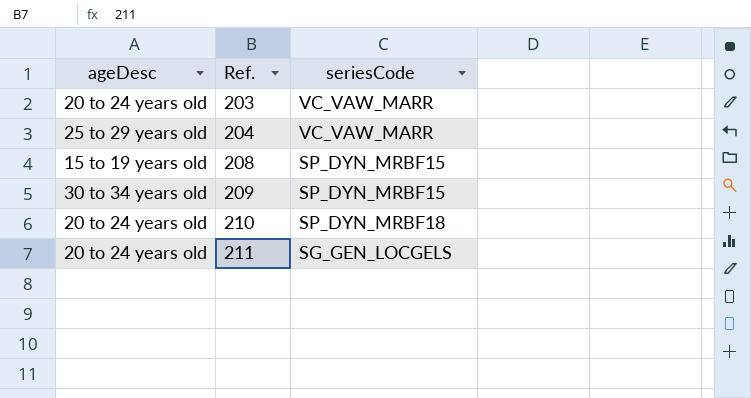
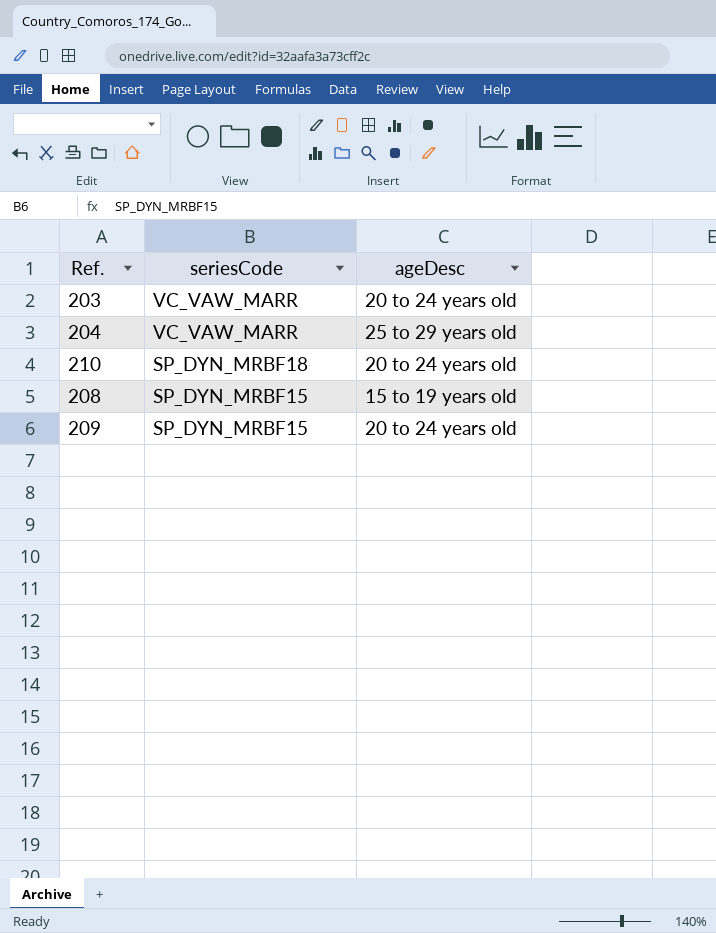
row order: Ref. ascending -> seriesCode descending
column ageDesc | position: 1 -> 3
row 211: 20 to 24 years old | SG_GEN_LOCGELS -> none
209 | ageDesc: 30 to 34 years old -> 20 to 24 years old

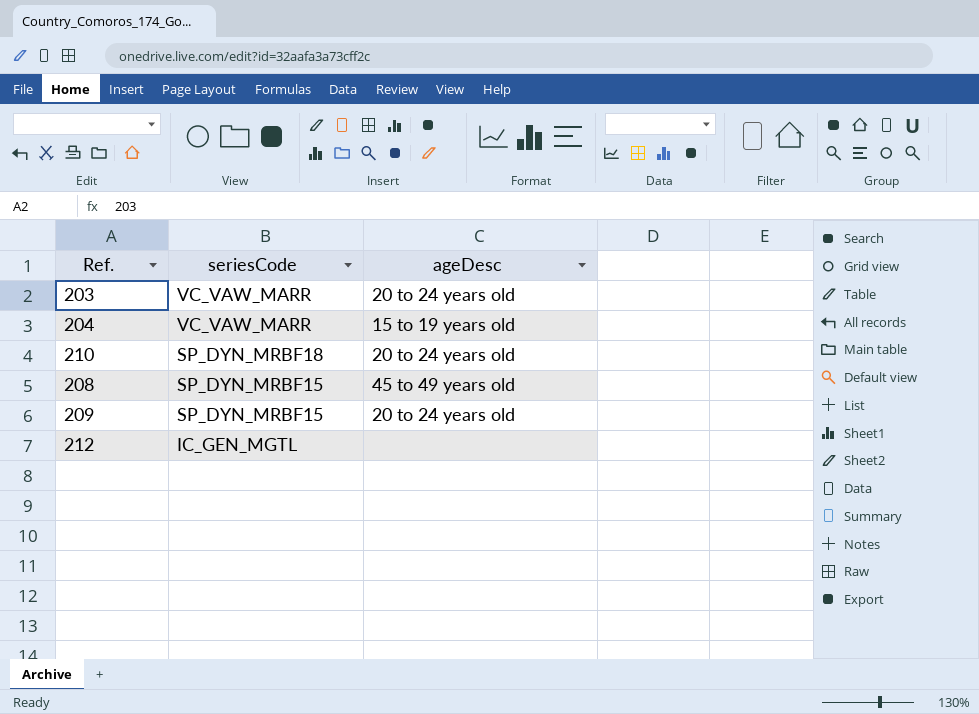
204 | ageDesc: 25 to 29 years old -> 15 to 19 years old
208 | ageDesc: 15 to 19 years old -> 45 to 49 years old
row 212: none -> IC_GEN_MGTL | none

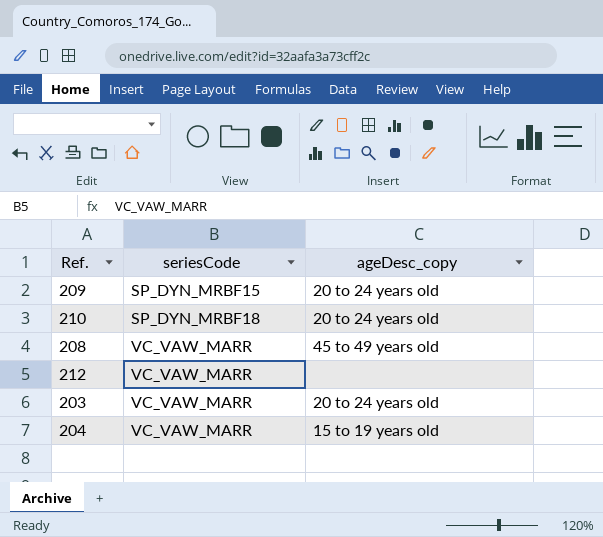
row order: seriesCode descending -> seriesCode ascending
column name: ageDesc -> ageDesc_copy
208 | seriesCode: SP_DYN_MRBF15 -> VC_VAW_MARR
212 | seriesCode: IC_GEN_MGTL -> VC_VAW_MARR

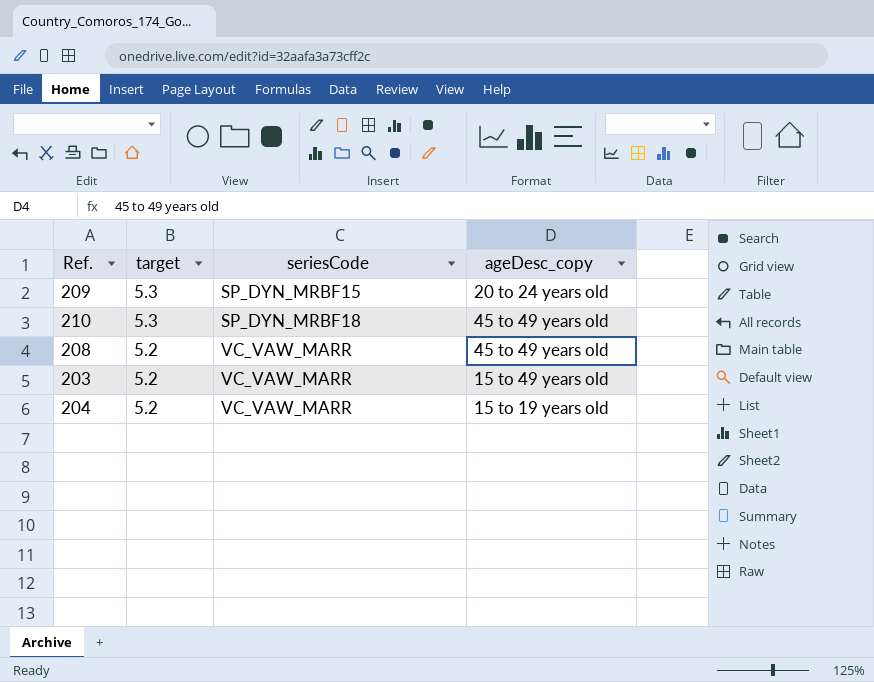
column target | position: none -> 2
row 212: VC_VAW_MARR | none -> none
210 | ageDesc_copy: 20 to 24 years old -> 45 to 49 years old
203 | ageDesc_copy: 20 to 24 years old -> 15 to 49 years old

